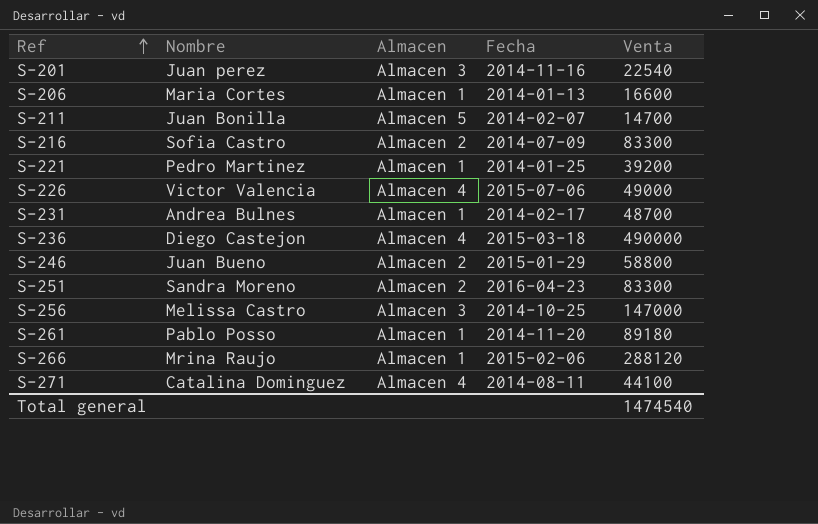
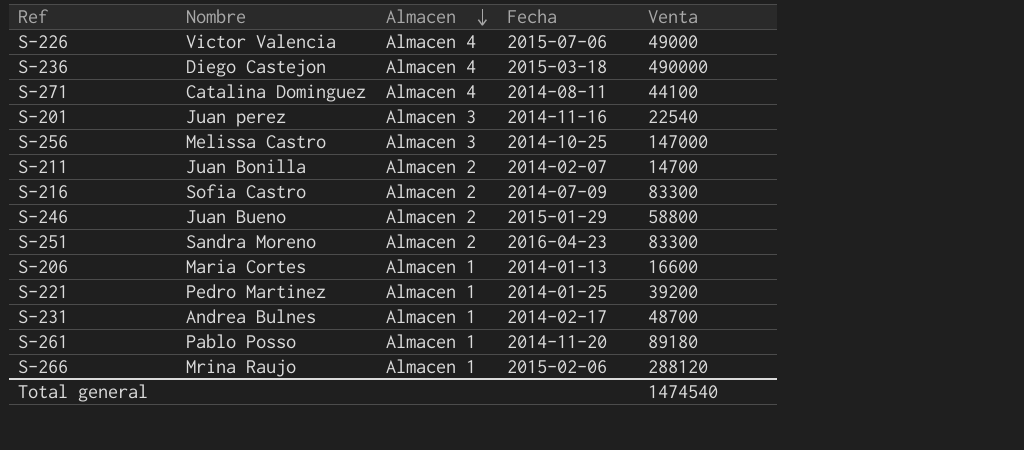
row order: Ref ascending -> Almacen descending
S-211 | Almacen: Almacen 5 -> Almacen 2

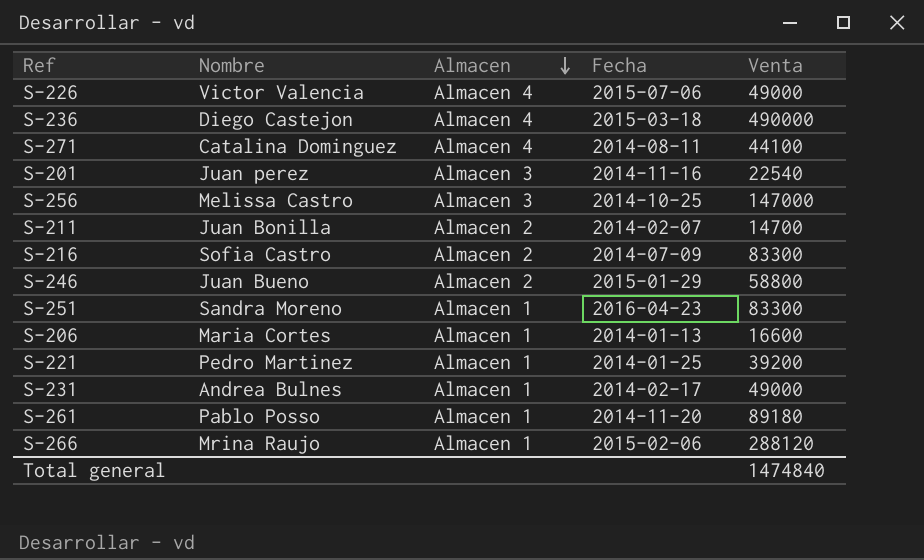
S-251 | Almacen: Almacen 2 -> Almacen 1
S-231 | Venta: 48700 -> 49000
Total general | Venta: 1474540 -> 1474840

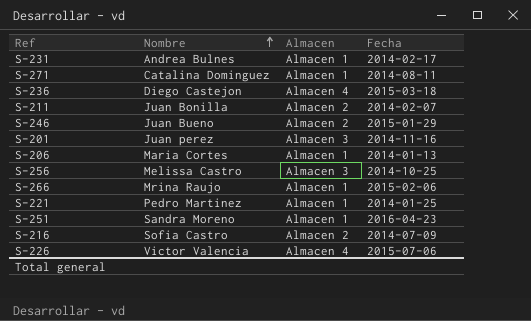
row order: Almacen descending -> Nombre ascending
column Venta | position: 5 -> none
row S-261: Pablo Posso | Almacen 1 | 2014-11-20 | 89180 -> none
S-271 | Almacen: Almacen 4 -> Almacen 1

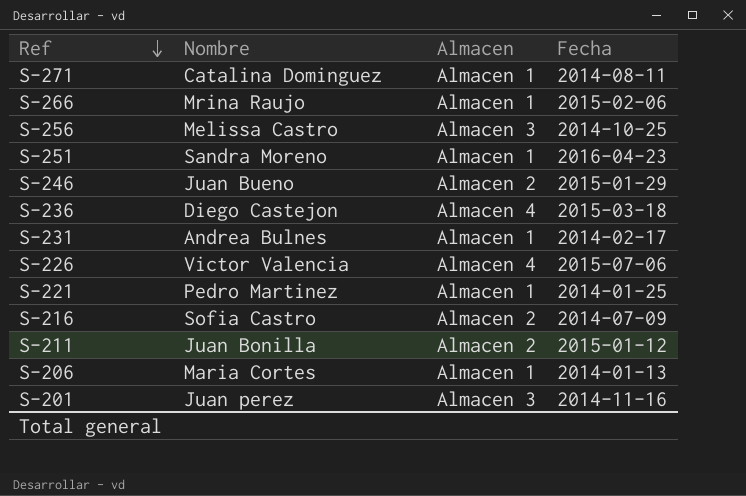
row order: Nombre ascending -> Ref descending
S-211 | Fecha: 2014-02-07 -> 2015-01-12

